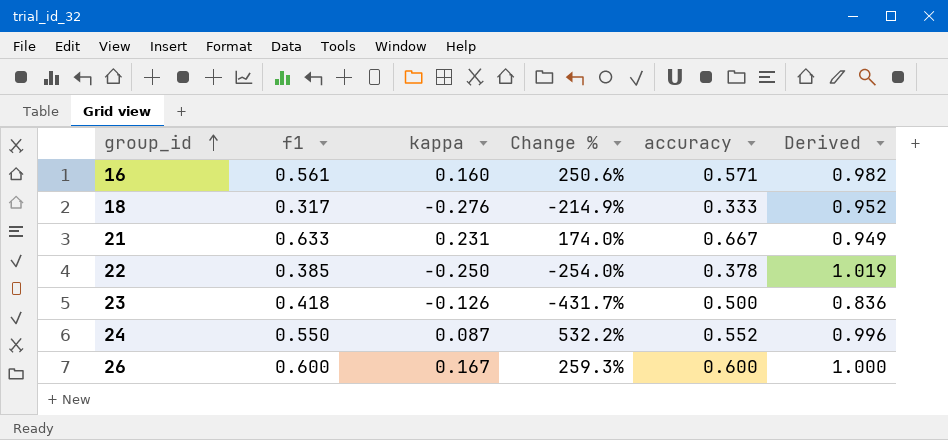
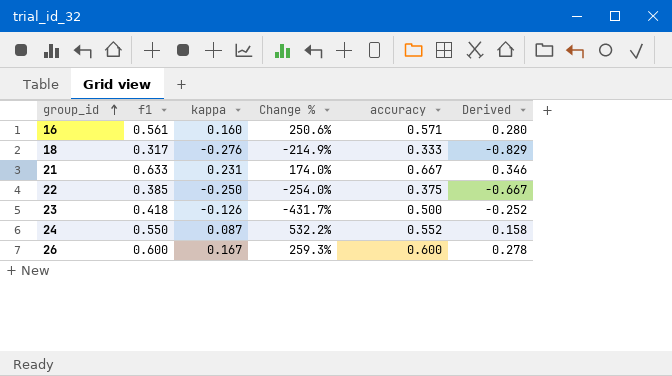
column Derived | formula: [f1] / [accuracy] -> [kappa] / [accuracy]
22 | accuracy: 0.378 -> 0.375

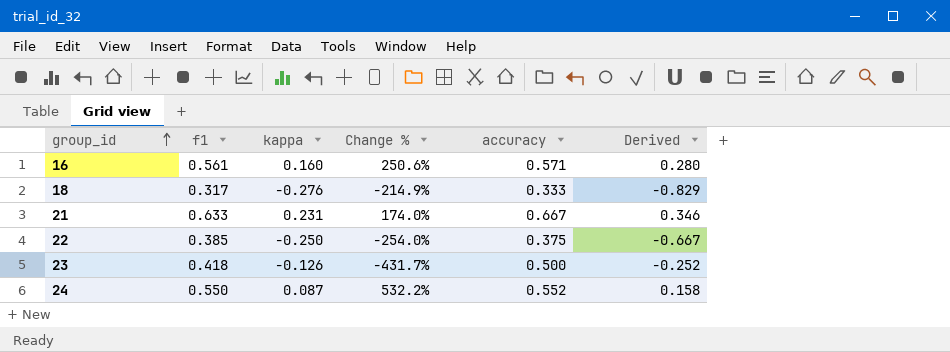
row 26: 0.600 | 0.167 | 259.3% | 0.600 | 0.278 -> none

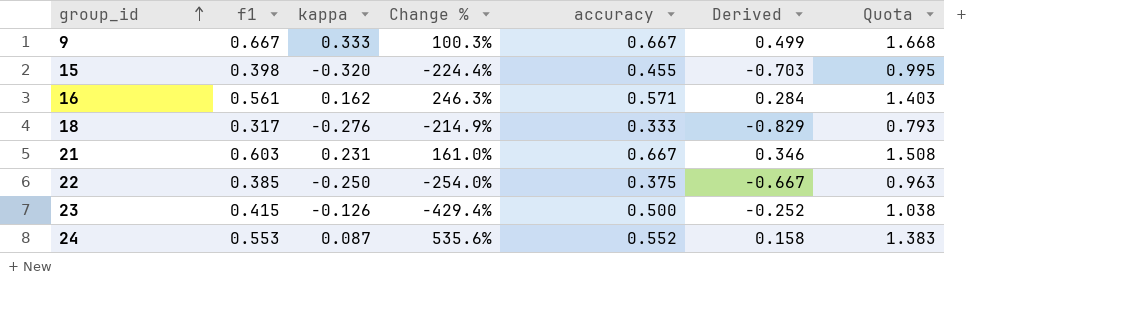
column Quota | formula: none -> [f1] * 2.5
row 9: none -> 0.667 | 0.333 | 100.3% | 0.667 | 0.499 | 1.668
row 15: none -> 0.398 | -0.320 | -224.4% | 0.455 | -0.703 | 0.995
16 | kappa: 0.160 -> 0.162
16 | Change %: 250.6% -> 246.3%
16 | Derived: 0.280 -> 0.284
21 | f1: 0.633 -> 0.603
21 | Change %: 174.0% -> 161.0%
23 | f1: 0.418 -> 0.415
23 | Change %: -431.7% -> -429.4%
24 | f1: 0.550 -> 0.553
24 | Change %: 532.2% -> 535.6%

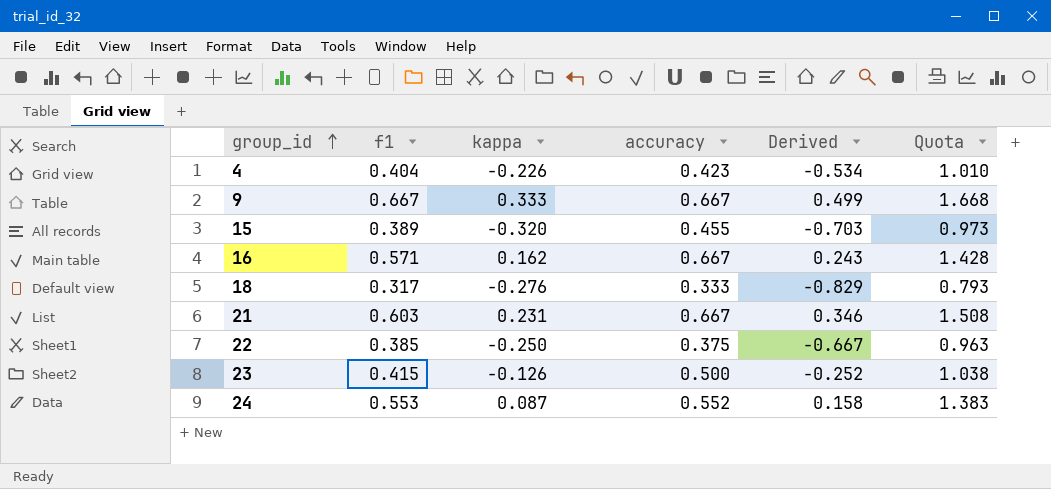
column Change % | formula: ([f1] - [kappa]) / [kappa] -> none
row 4: none -> 0.404 | -0.226 | 0.423 | -0.534 | 1.010
15 | f1: 0.398 -> 0.389
15 | Quota: 0.995 -> 0.973
16 | f1: 0.561 -> 0.571
16 | accuracy: 0.571 -> 0.667
16 | Derived: 0.284 -> 0.243
16 | Quota: 1.403 -> 1.428

